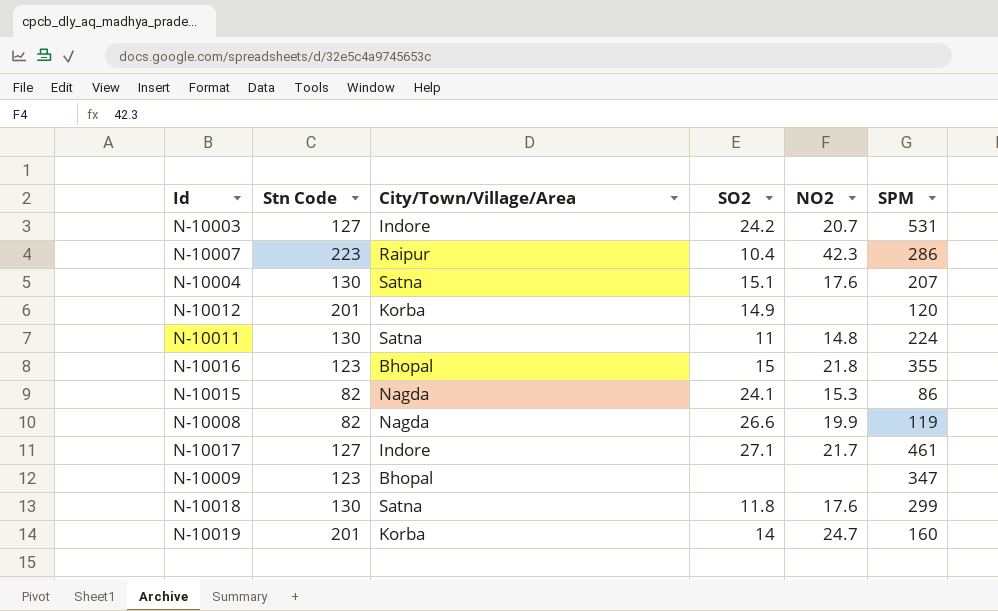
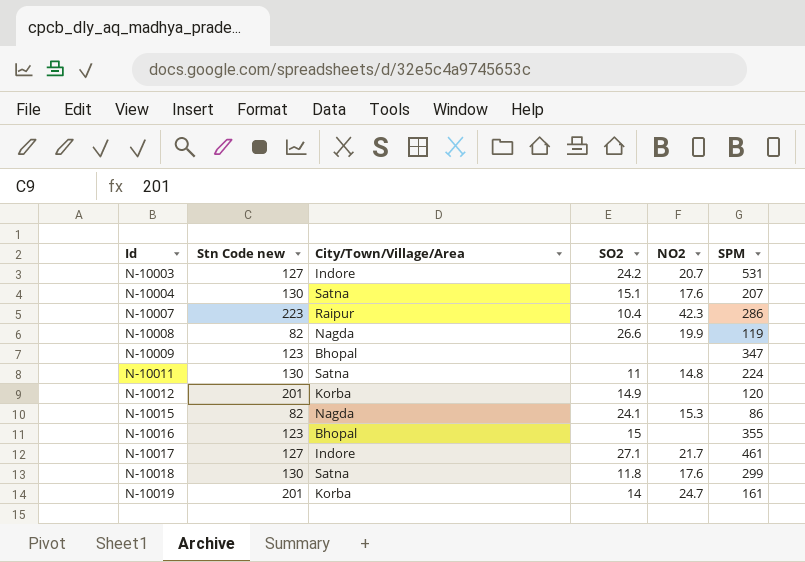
row order: none -> Id ascending
column name: Stn Code -> Stn Code new
N-10016 | NO2: 21.8 -> none
N-10019 | SPM: 160 -> 161

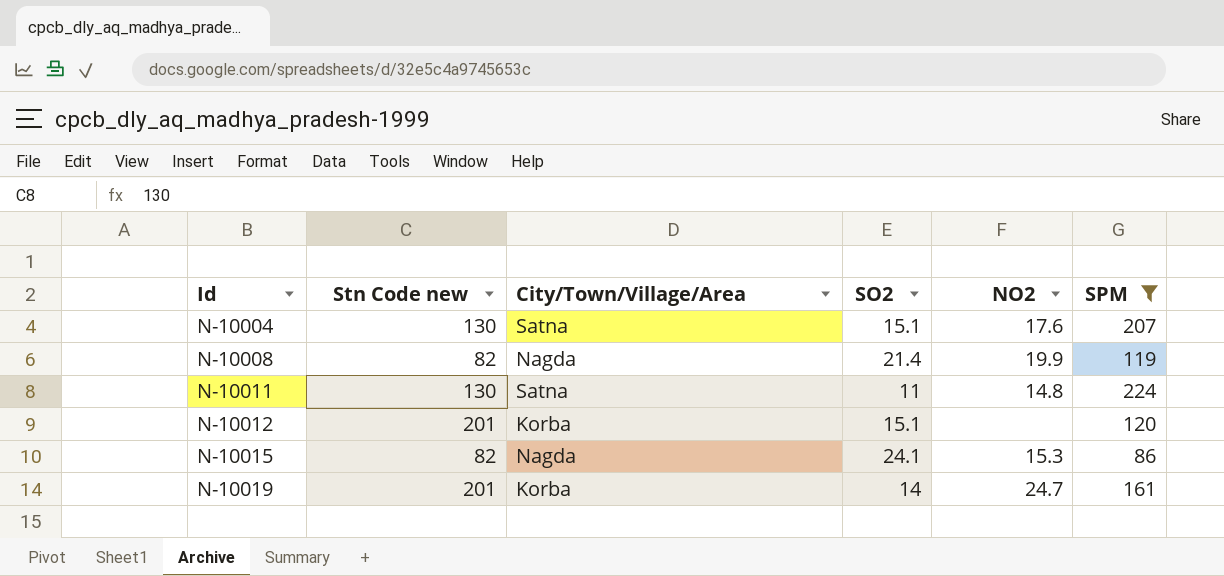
filter: none -> SPM <= 224
N-10008 | SO2: 26.6 -> 21.4
N-10012 | SO2: 14.9 -> 15.1

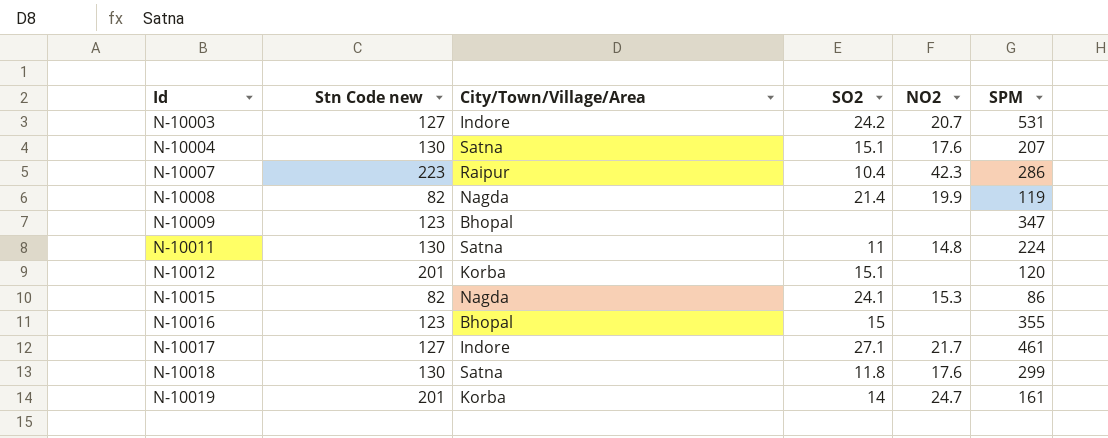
filter: SPM <= 224 -> none

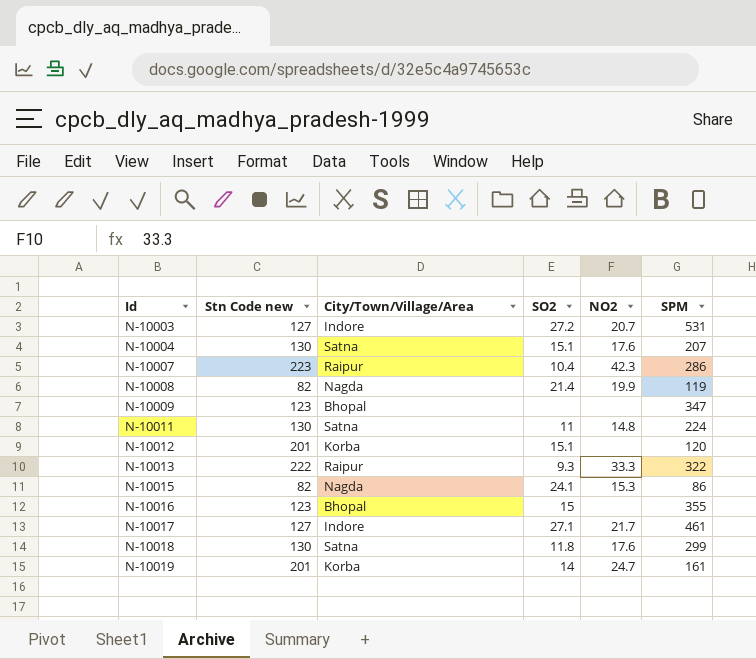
N-10003 | SO2: 24.2 -> 27.2
row N-10013: none -> 222 | Raipur | 9.3 | 33.3 | 322

